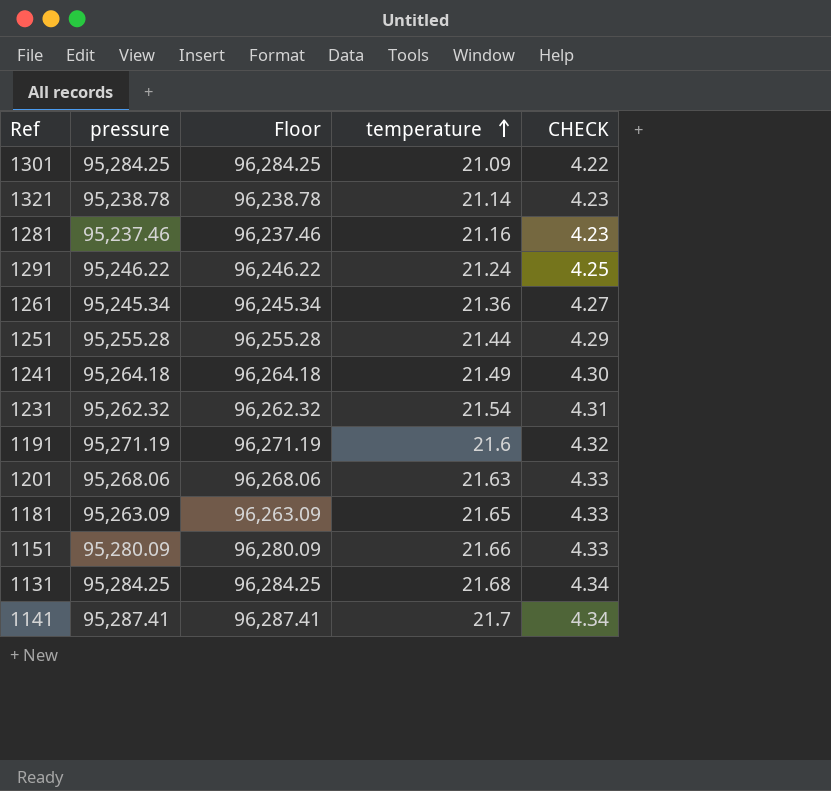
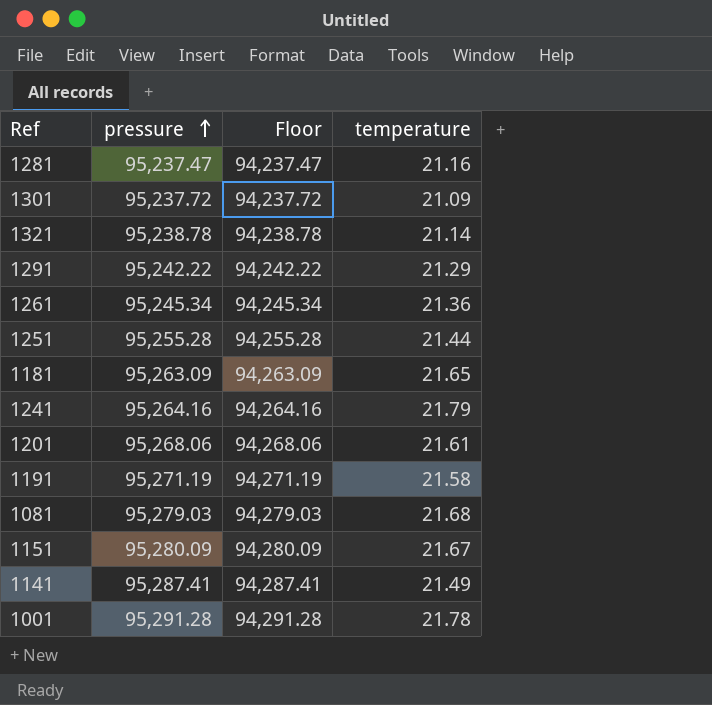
row order: temperature ascending -> pressure ascending
column CHECK | formula: [temperature] * 0.2 -> none
column Floor | formula: [pressure] + 1000 -> [pressure] - 1000
row 1231: 95,262.32 | 96,262.32 | 21.54 | 4.31 -> none
row 1131: 95,284.25 | 96,284.25 | 21.68 | 4.34 -> none
1281 | pressure: 95,237.46 -> 95,237.47
1301 | pressure: 95,284.25 -> 95,237.72
1291 | pressure: 95,246.22 -> 95,242.22
1291 | temperature: 21.24 -> 21.29
1241 | pressure: 95,264.18 -> 95,264.16
1241 | temperature: 21.49 -> 21.79
1201 | temperature: 21.63 -> 21.61
1191 | temperature: 21.6 -> 21.58
row 1081: none -> 95,279.03 | 94,279.03 | 21.68
1151 | temperature: 21.66 -> 21.67
1141 | temperature: 21.7 -> 21.49
row 1001: none -> 95,291.28 | 94,291.28 | 21.78

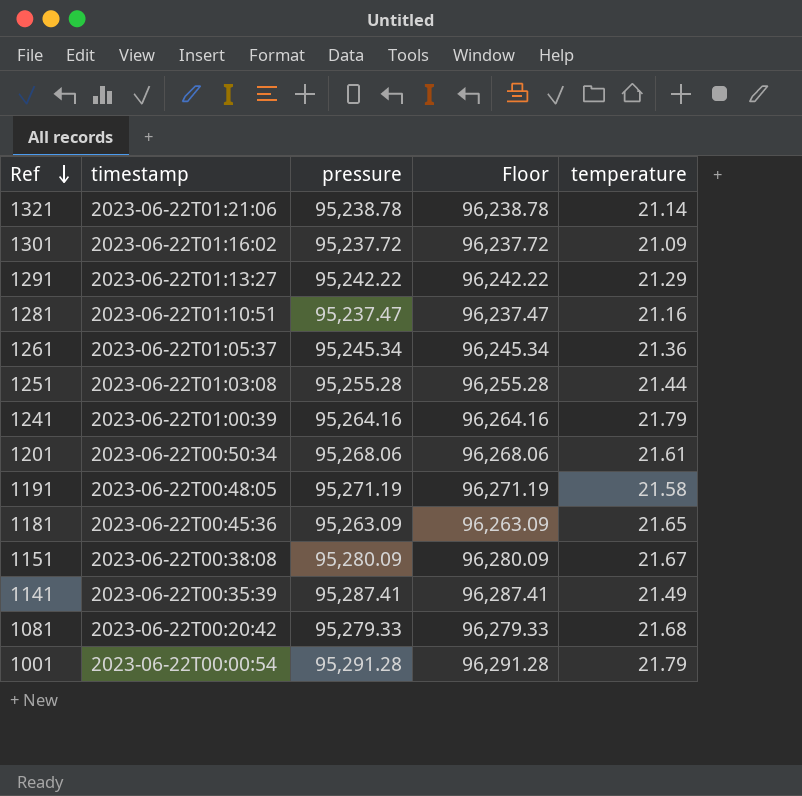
row order: pressure ascending -> Ref descending
column timestamp | position: none -> 2
column Floor | formula: [pressure] - 1000 -> [pressure] + 1000
1081 | pressure: 95,279.03 -> 95,279.33
1001 | temperature: 21.78 -> 21.79

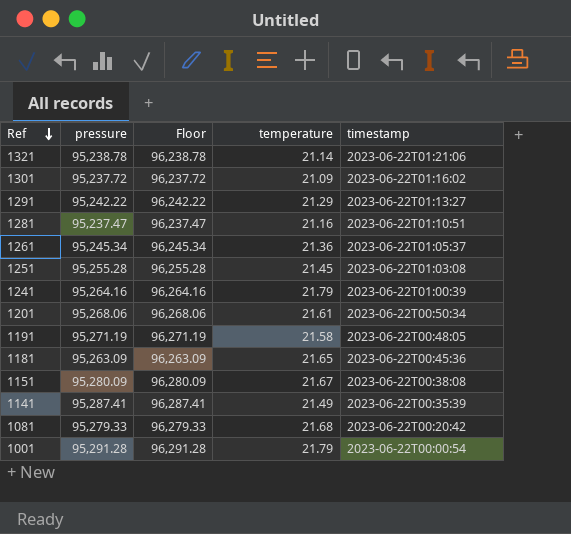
column timestamp | position: 2 -> 5
1251 | temperature: 21.44 -> 21.45

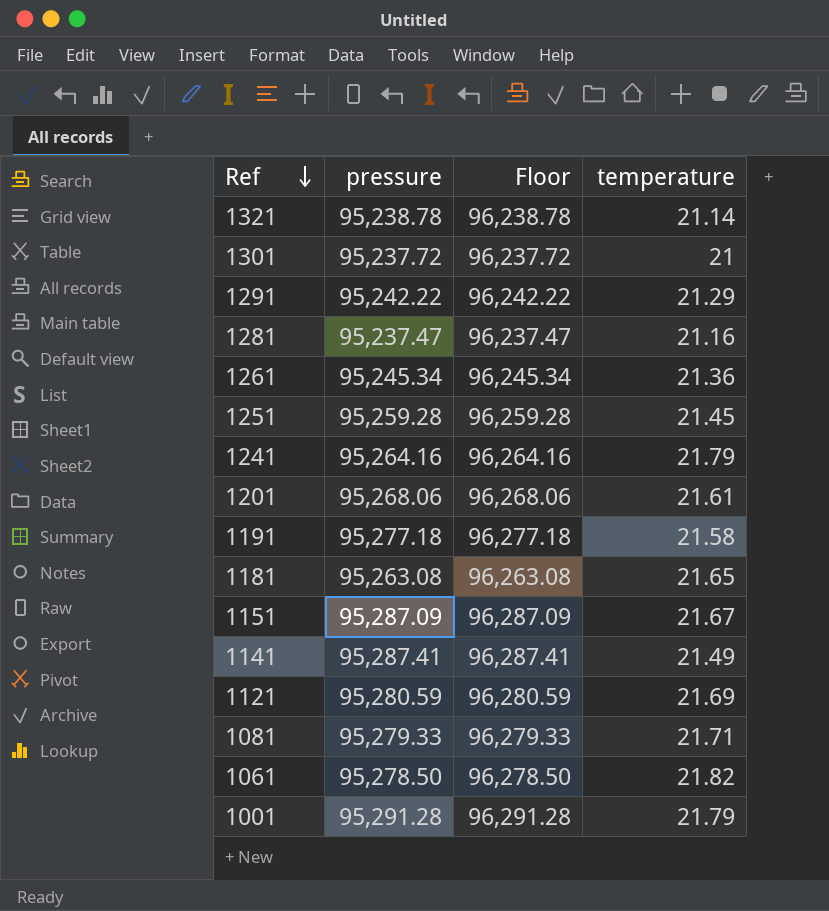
column timestamp | position: 5 -> none
1301 | temperature: 21.09 -> 21
1251 | pressure: 95,255.28 -> 95,259.28
1251 | Floor: 96,255.28 -> 96,259.28
1191 | pressure: 95,271.19 -> 95,277.18
1191 | Floor: 96,271.19 -> 96,277.18
1181 | pressure: 95,263.09 -> 95,263.08
1181 | Floor: 96,263.09 -> 96,263.08
1151 | pressure: 95,280.09 -> 95,287.09
1151 | Floor: 96,280.09 -> 96,287.09
row 1121: none -> 95,280.59 | 96,280.59 | 21.69
1081 | temperature: 21.68 -> 21.71
row 1061: none -> 95,278.50 | 96,278.50 | 21.82

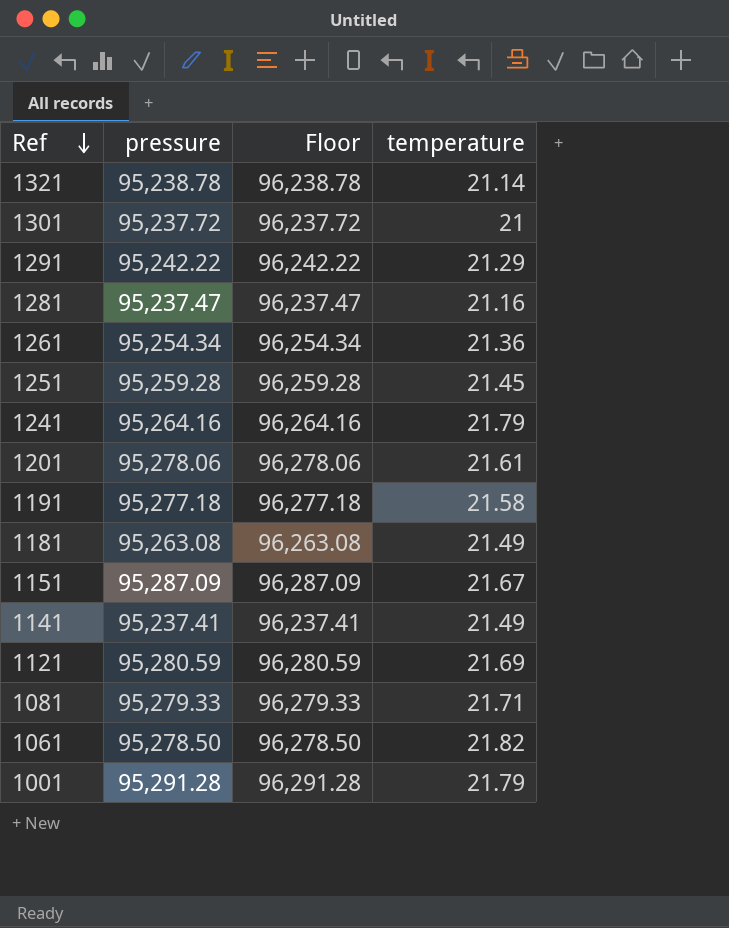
1261 | pressure: 95,245.34 -> 95,254.34
1261 | Floor: 96,245.34 -> 96,254.34
1201 | pressure: 95,268.06 -> 95,278.06
1201 | Floor: 96,268.06 -> 96,278.06
1181 | temperature: 21.65 -> 21.49
1141 | pressure: 95,287.41 -> 95,237.41
1141 | Floor: 96,287.41 -> 96,237.41

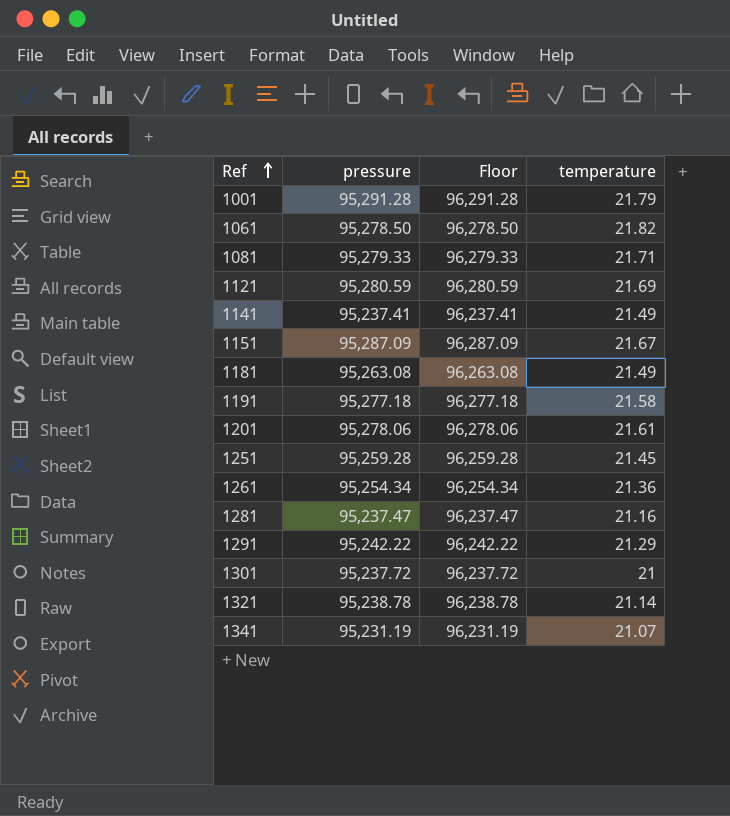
row order: Ref descending -> Ref ascending
row 1241: 95,264.16 | 96,264.16 | 21.79 -> none
row 1341: none -> 95,231.19 | 96,231.19 | 21.07

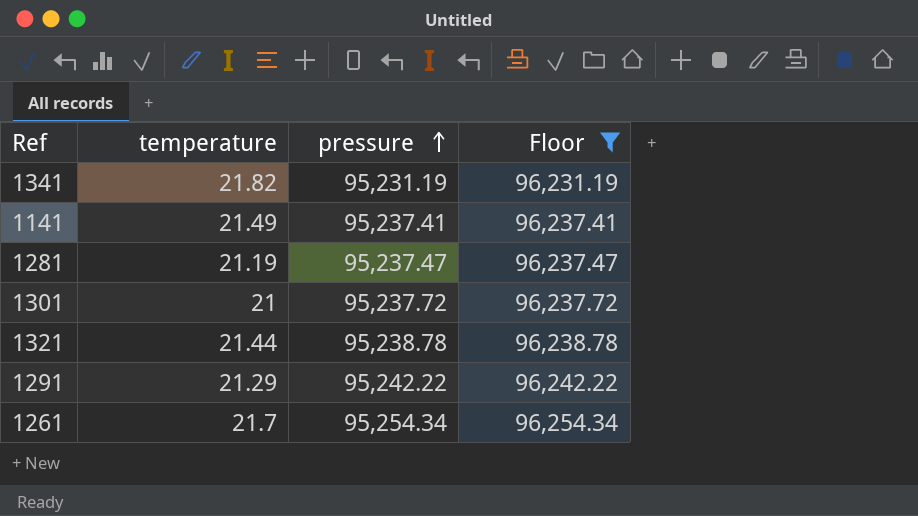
filter: none -> Floor <= 96,254.34
row order: Ref ascending -> pressure ascending
column temperature | position: 4 -> 2
1341 | temperature: 21.07 -> 21.82
1281 | temperature: 21.16 -> 21.19
1321 | temperature: 21.14 -> 21.44
1261 | temperature: 21.36 -> 21.7

